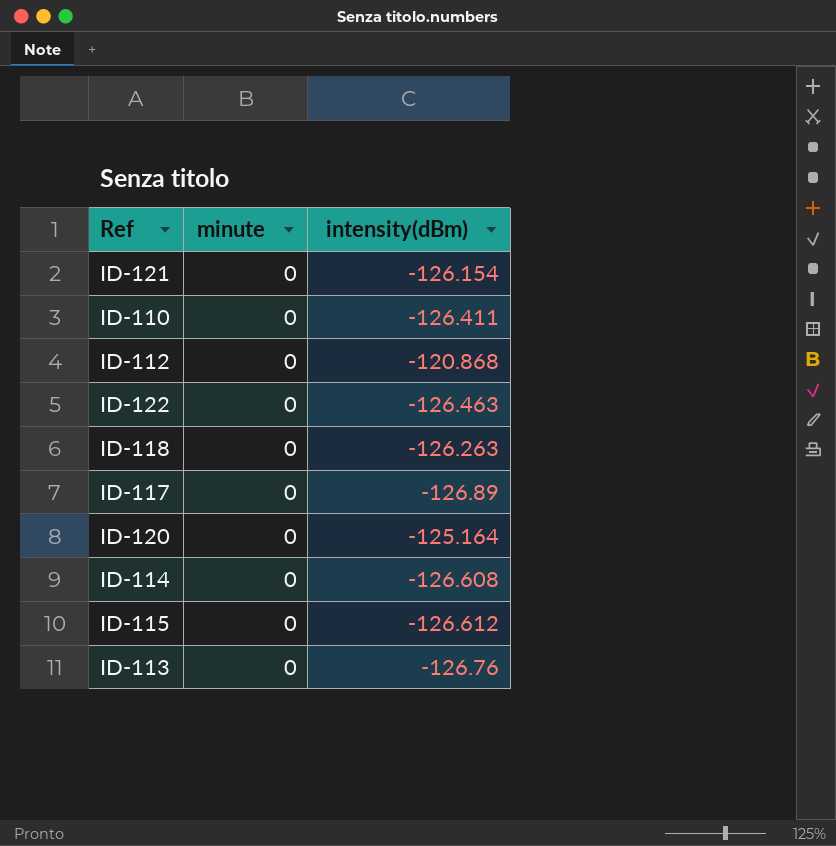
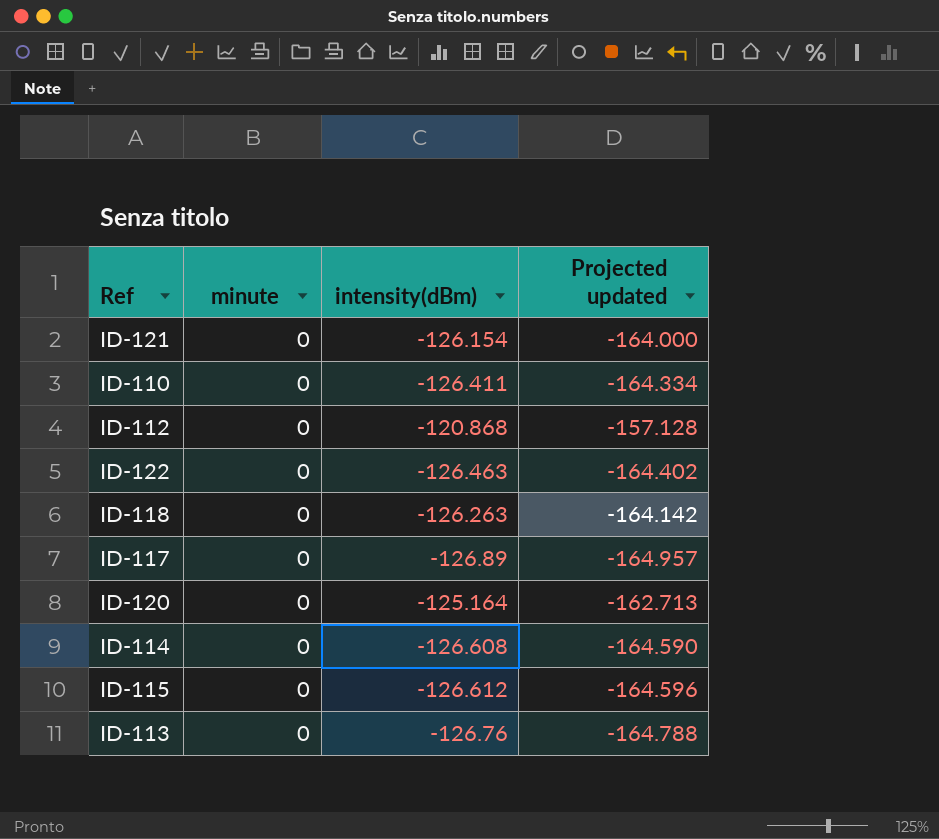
column Projected updated | formula: none -> [intensity(dBm)] * 1.3

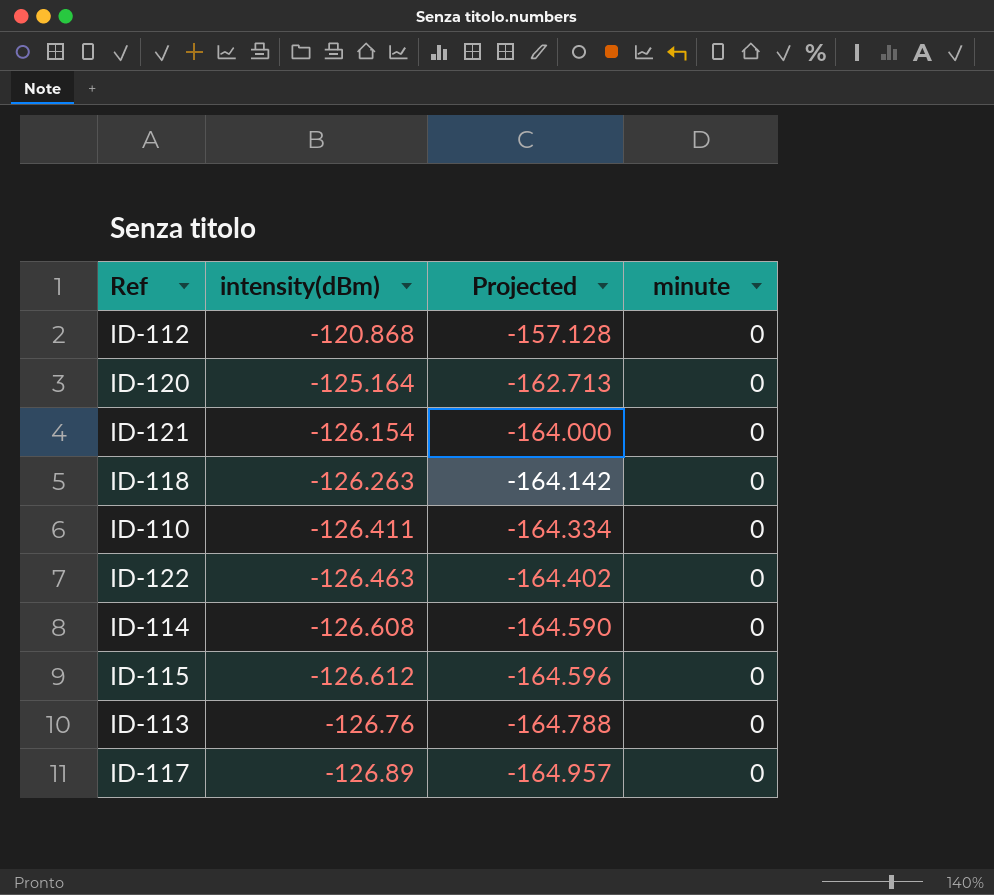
row order: none -> intensity(dBm) descending
column name: Projected updated -> Projected
column minute | position: 2 -> 4

